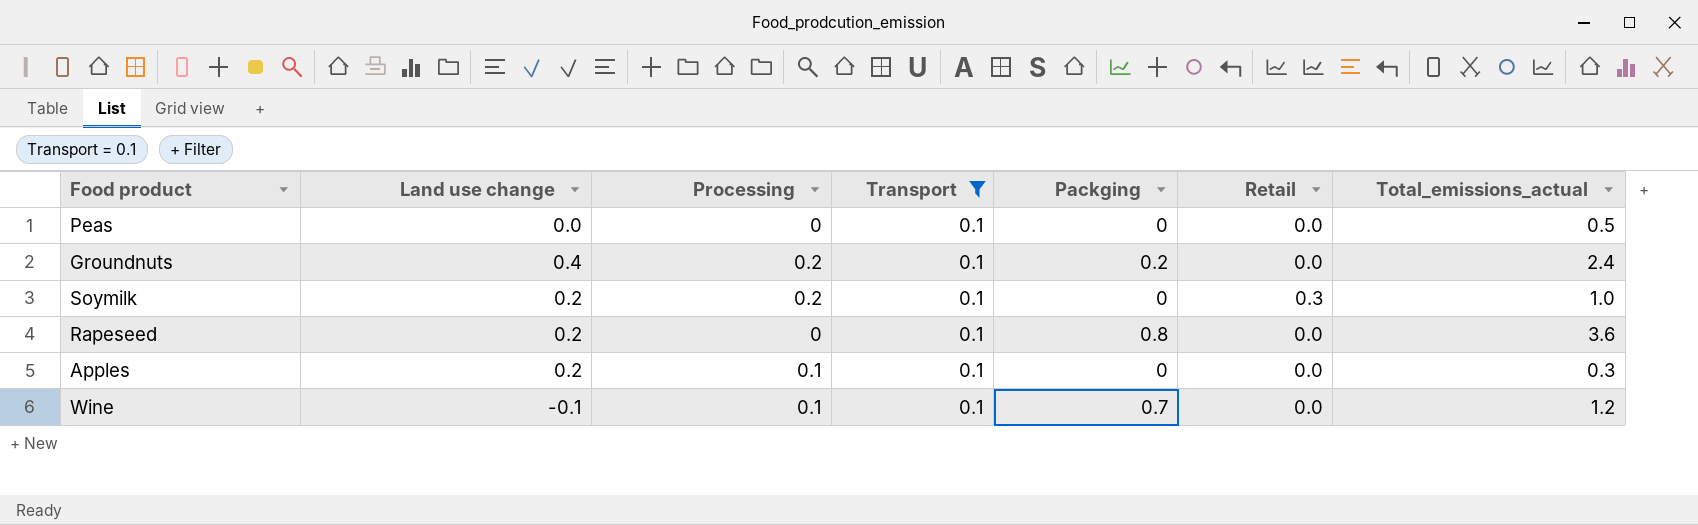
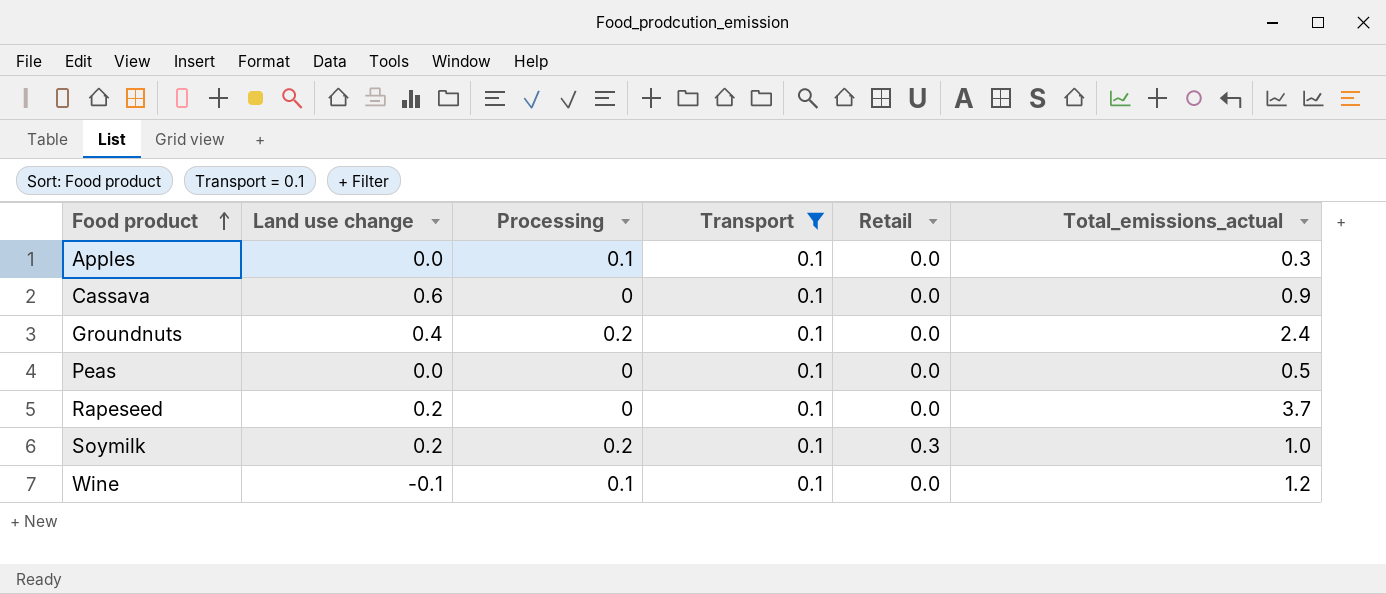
row order: none -> Food product ascending
column Packging | position: 5 -> none
Apples | Land use change: 0.2 -> 0.0
row Cassava: none -> 0.6 | 0 | 0.1 | 0.0 | 0.9
Rapeseed | Total_emissions_actual: 3.6 -> 3.7

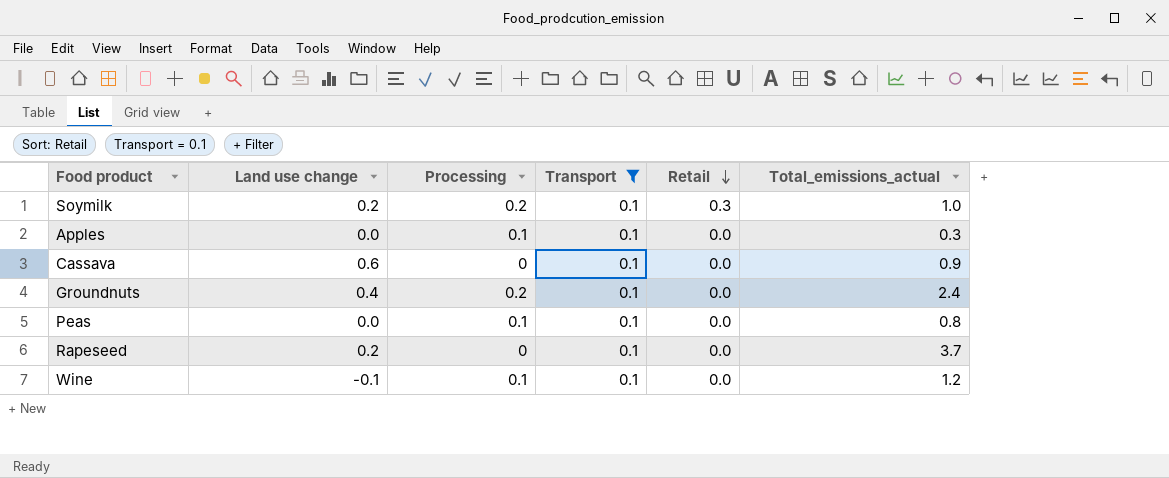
row order: Food product ascending -> Retail descending
Peas | Processing: 0 -> 0.1
Peas | Total_emissions_actual: 0.5 -> 0.8

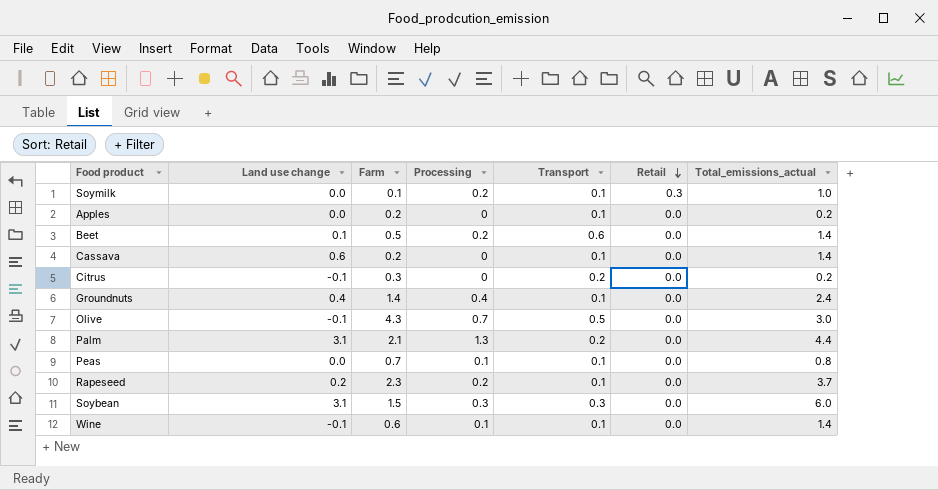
filter: Transport = 0.1 -> none
column Farm | position: none -> 3
Soymilk | Land use change: 0.2 -> 0.0
Apples | Processing: 0.1 -> 0
Apples | Total_emissions_actual: 0.3 -> 0.2
Cassava | Total_emissions_actual: 0.9 -> 1.4
Groundnuts | Processing: 0.2 -> 0.4
Rapeseed | Processing: 0 -> 0.2
Wine | Total_emissions_actual: 1.2 -> 1.4

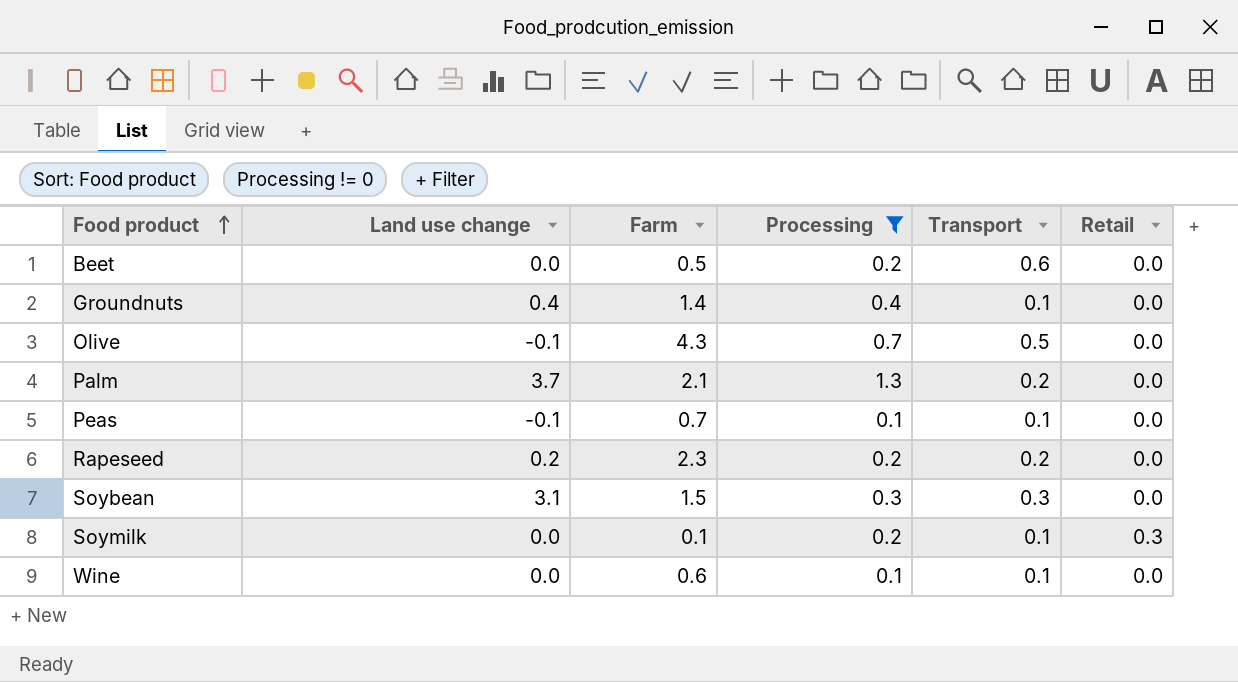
filter: none -> Processing != 0
row order: Retail descending -> Food product ascending
column Total_emissions_actual | position: 7 -> none
Beet | Land use change: 0.1 -> 0.0
Palm | Land use change: 3.1 -> 3.7
Peas | Land use change: 0.0 -> -0.1
Rapeseed | Transport: 0.1 -> 0.2
Wine | Land use change: -0.1 -> 0.0

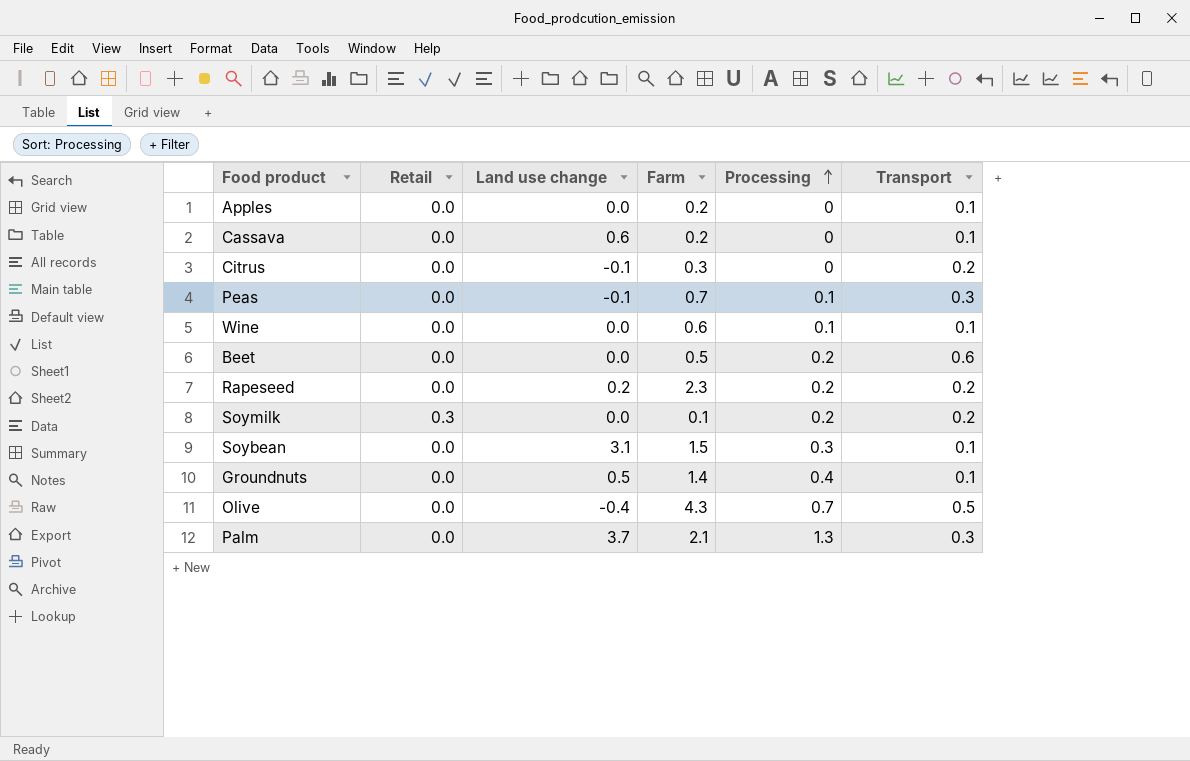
filter: Processing != 0 -> none
row order: Food product ascending -> Processing ascending
column Retail | position: 6 -> 2
Peas | Transport: 0.1 -> 0.3
Soymilk | Transport: 0.1 -> 0.2
Soybean | Transport: 0.3 -> 0.1
Groundnuts | Land use change: 0.4 -> 0.5
Olive | Land use change: -0.1 -> -0.4
Palm | Transport: 0.2 -> 0.3

